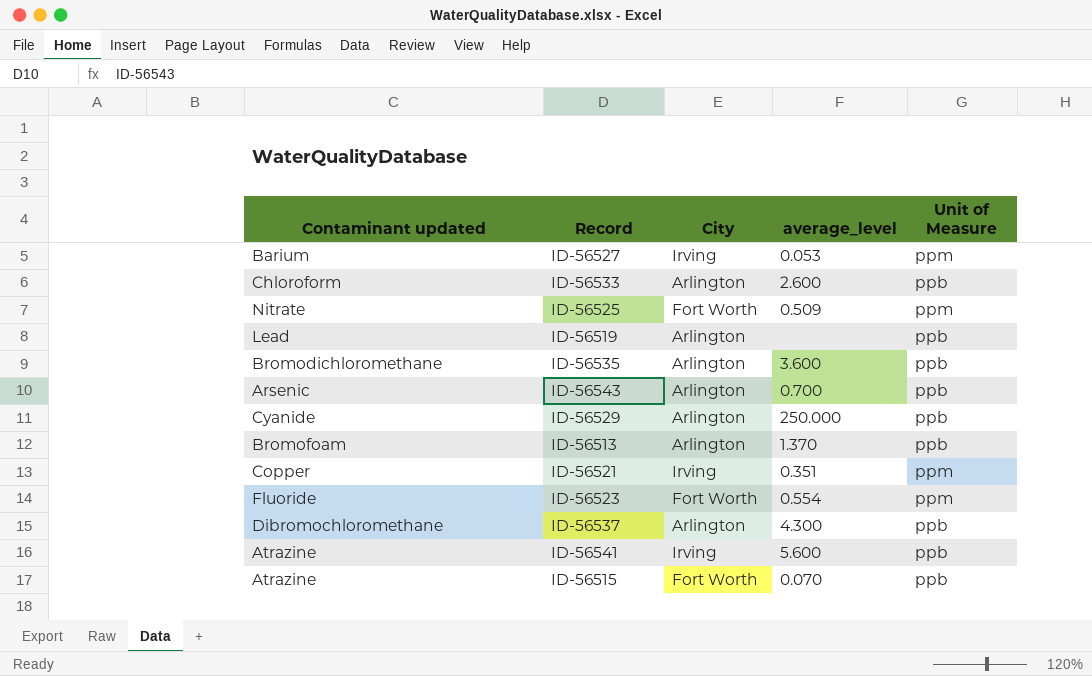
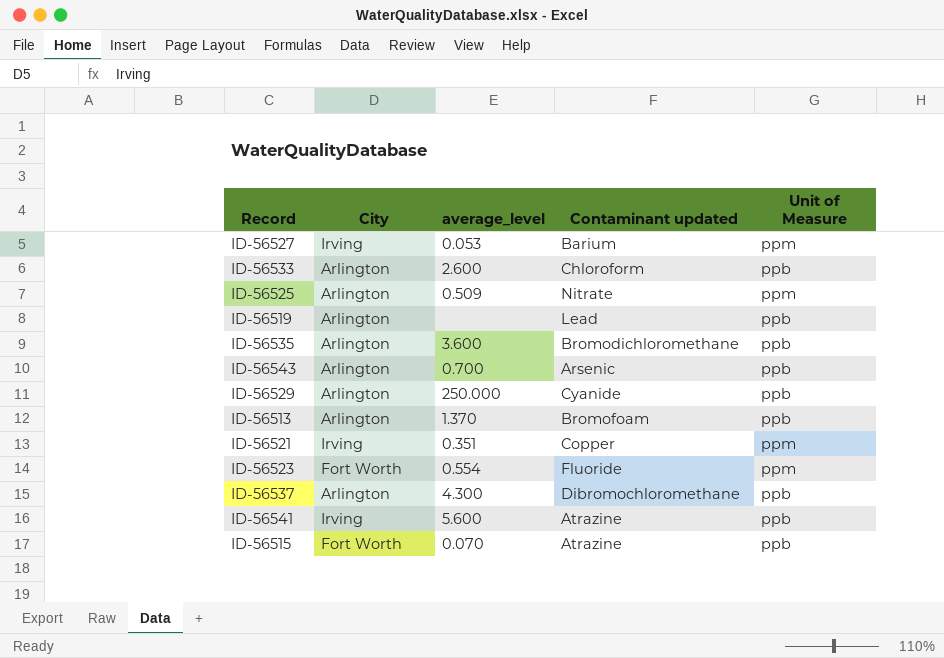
column Contaminant updated | position: 1 -> 4
ID-56525 | City: Fort Worth -> Arlington

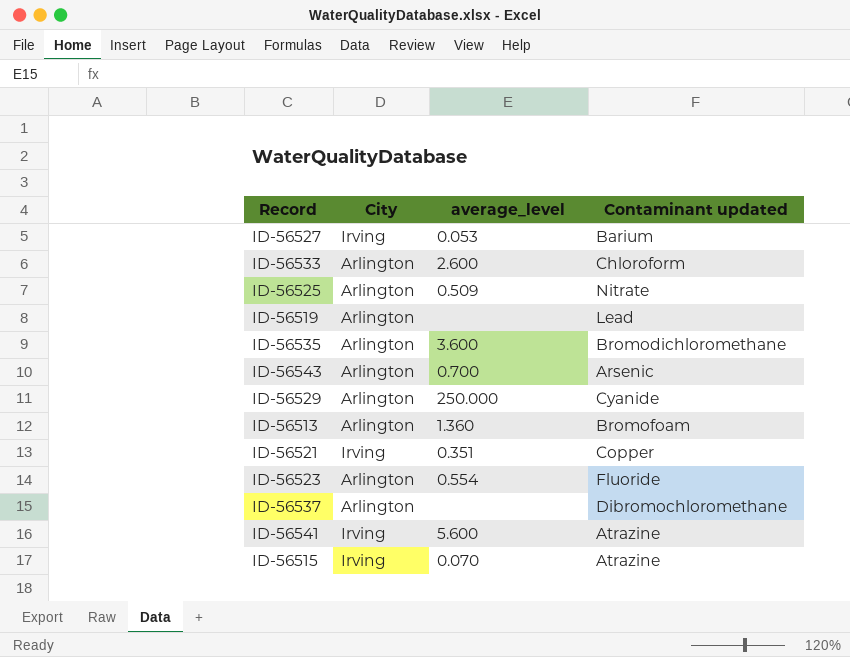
column Unit of Measure | position: 5 -> none
ID-56513 | average_level: 1.370 -> 1.360
ID-56523 | City: Fort Worth -> Arlington
ID-56537 | average_level: 4.300 -> none
ID-56515 | City: Fort Worth -> Irving

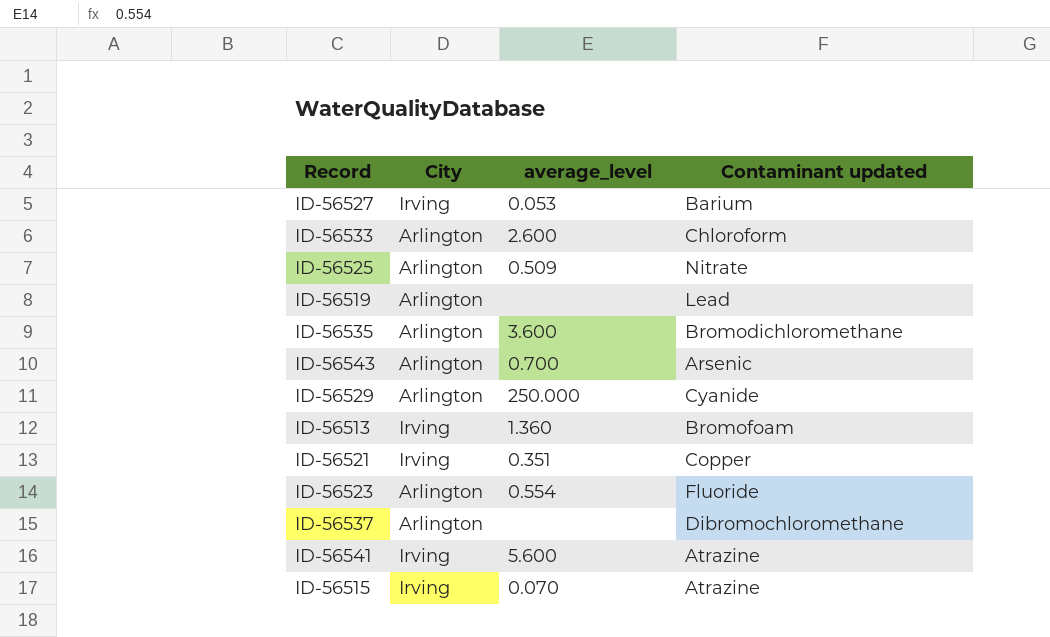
ID-56513 | City: Arlington -> Irving

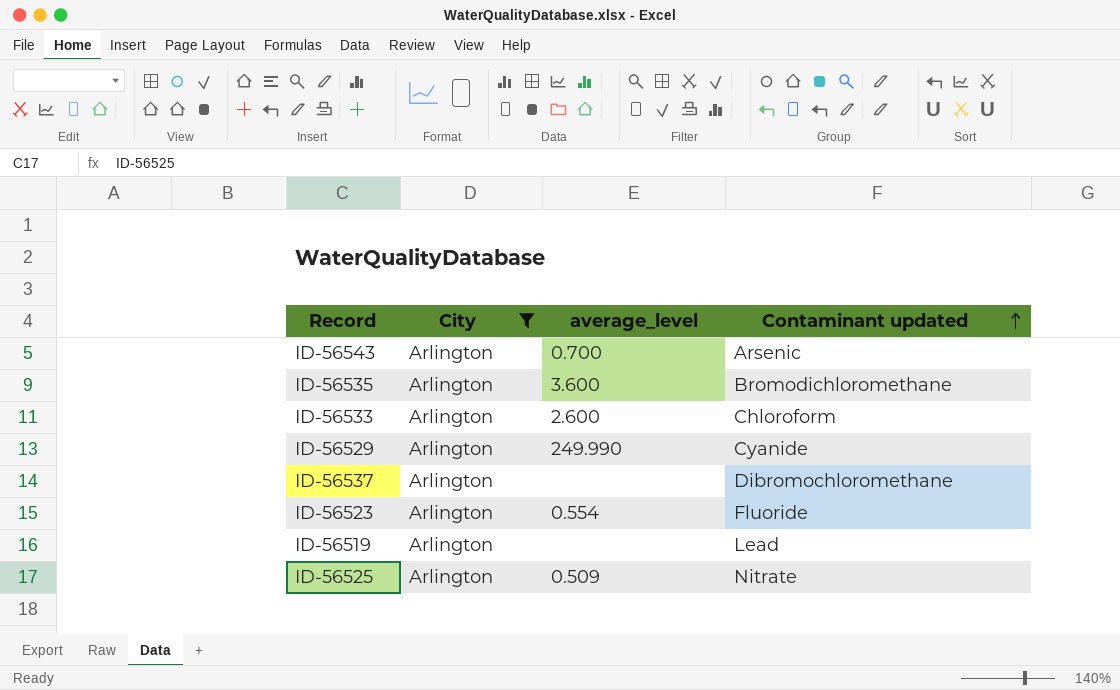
filter: none -> City = Arlington
row order: none -> Contaminant updated ascending
ID-56529 | average_level: 250.000 -> 249.990

